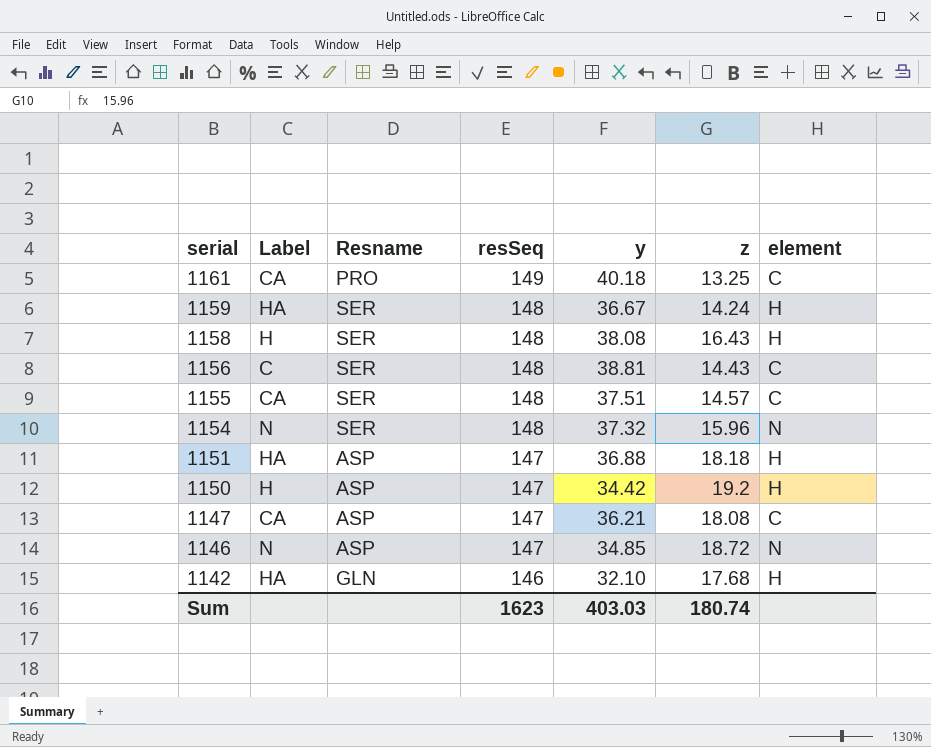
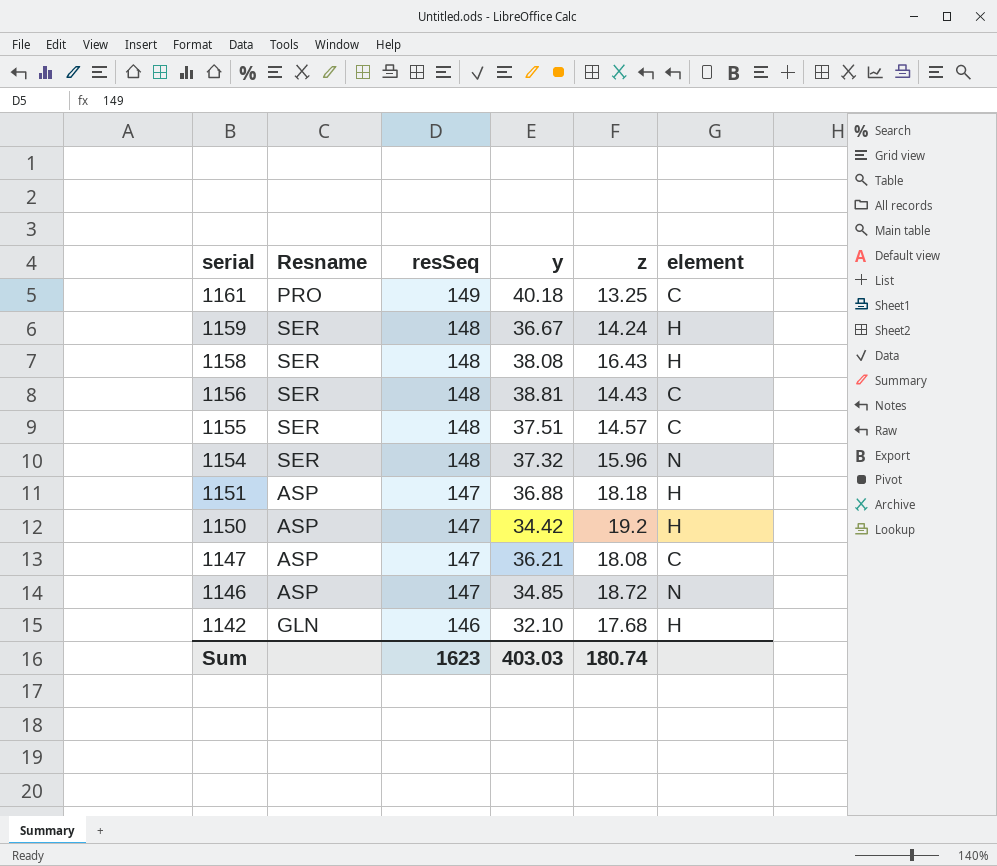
column Label | position: 2 -> none

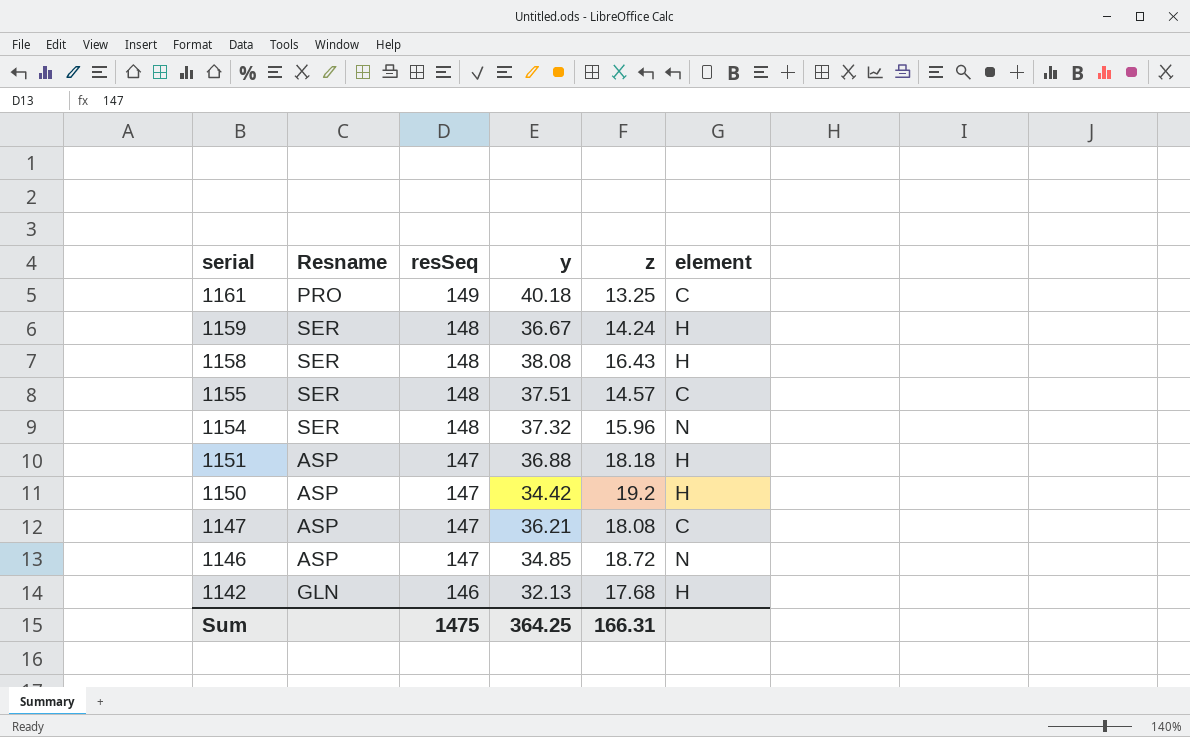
row 1156: SER | 148 | 38.81 | 14.43 | C -> none
1142 | y: 32.10 -> 32.13
Sum | resSeq: 1623 -> 1475
Sum | y: 403.03 -> 364.25
Sum | z: 180.74 -> 166.31

